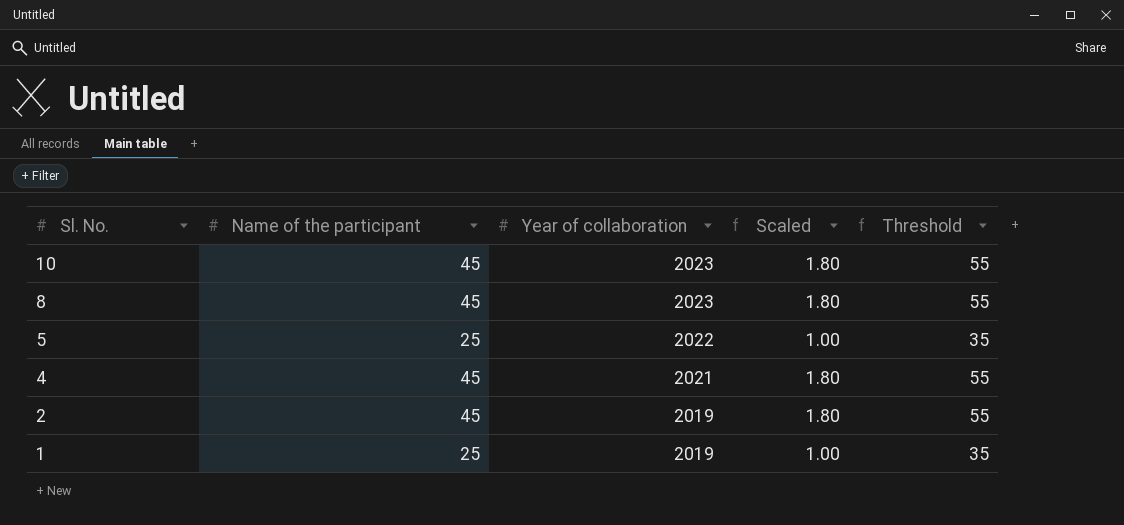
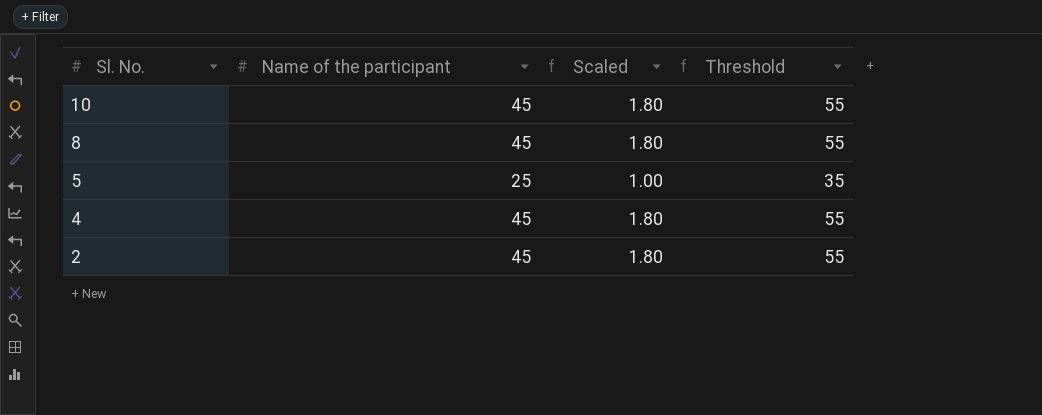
column Year of collaboration | position: 3 -> none
row 1: 25 | 2019 | 1.00 | 35 -> none

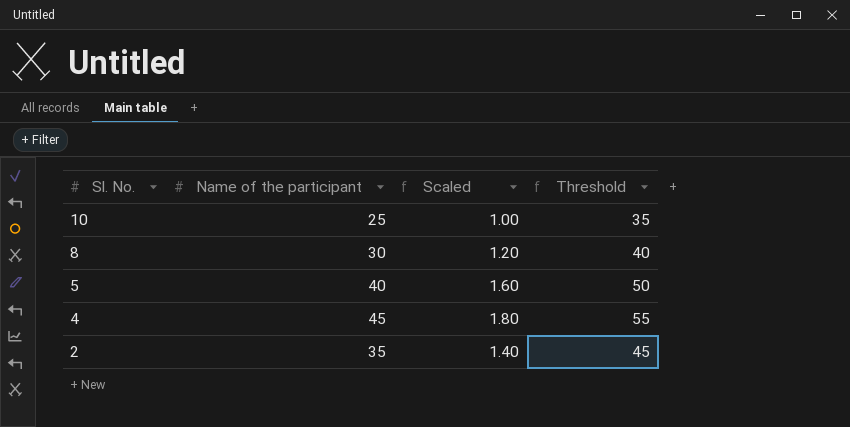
10 | Name of the participant: 45 -> 25
10 | Scaled: 1.80 -> 1.00
10 | Threshold: 55 -> 35
8 | Name of the participant: 45 -> 30
8 | Scaled: 1.80 -> 1.20
8 | Threshold: 55 -> 40
5 | Name of the participant: 25 -> 40
5 | Scaled: 1.00 -> 1.60
5 | Threshold: 35 -> 50
2 | Name of the participant: 45 -> 35
2 | Scaled: 1.80 -> 1.40
2 | Threshold: 55 -> 45

